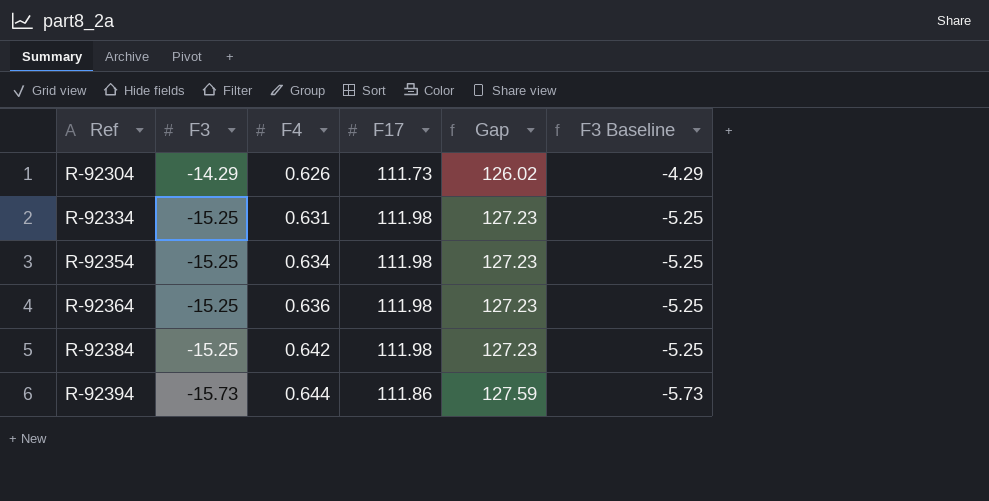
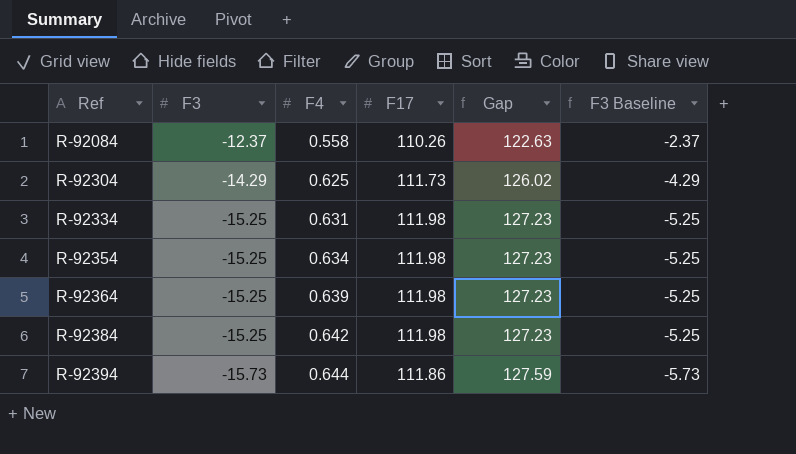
row R-92084: none -> -12.37 | 0.558 | 110.26 | 122.63 | -2.37
R-92304 | F4: 0.626 -> 0.625
R-92364 | F4: 0.636 -> 0.639

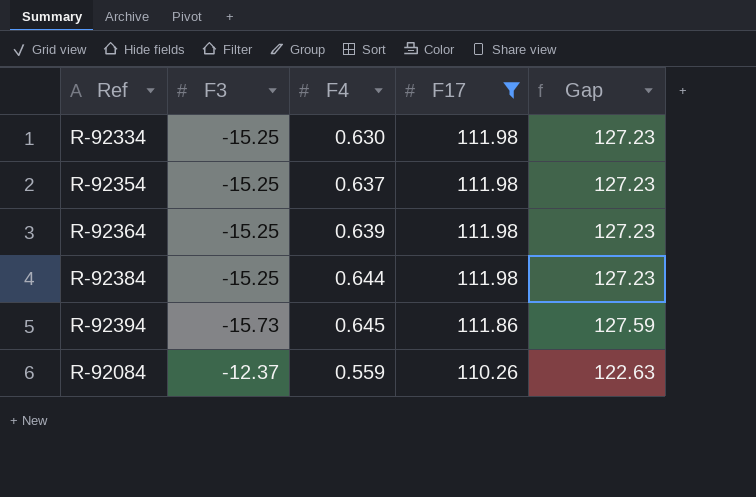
filter: none -> F17 != 111.73
row order: Ref ascending -> F17 descending
column F3 Baseline | formula: [F3] + 10 -> none
R-92334 | F4: 0.631 -> 0.630
R-92354 | F4: 0.634 -> 0.637
R-92384 | F4: 0.642 -> 0.644
R-92394 | F4: 0.644 -> 0.645
R-92084 | F4: 0.558 -> 0.559

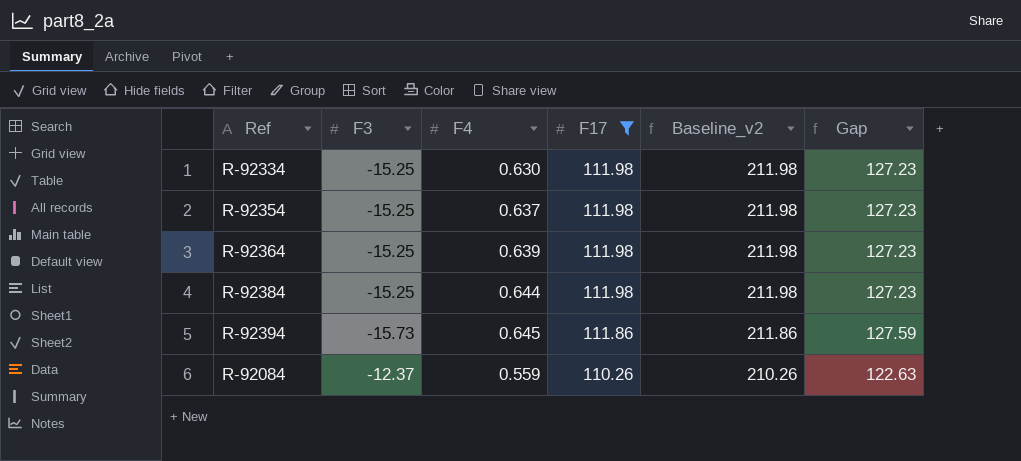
column Baseline_v2 | formula: none -> [F17] + 100

